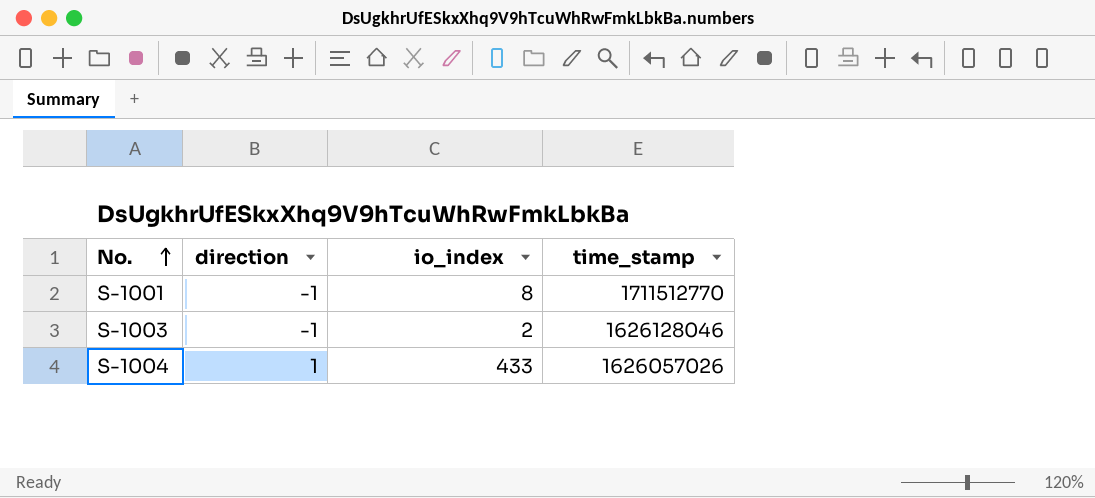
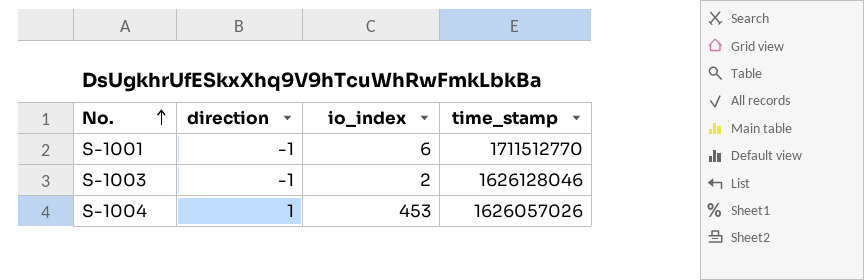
S-1001 | io_index: 8 -> 6
S-1004 | io_index: 433 -> 453

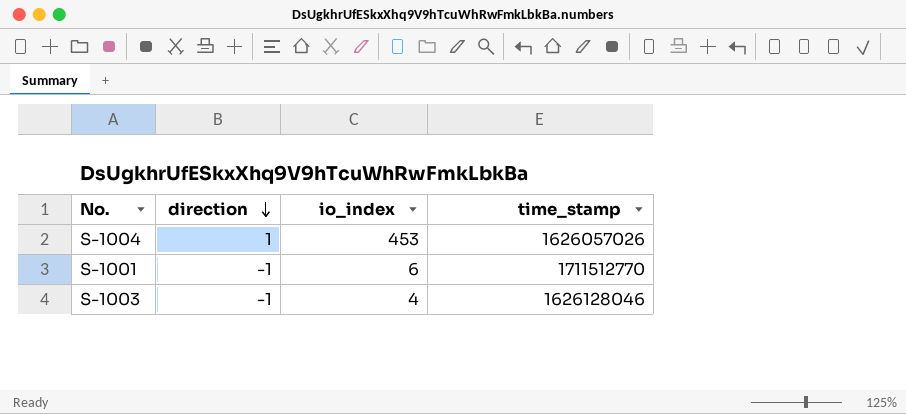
row order: No. ascending -> direction descending
S-1003 | io_index: 2 -> 4

